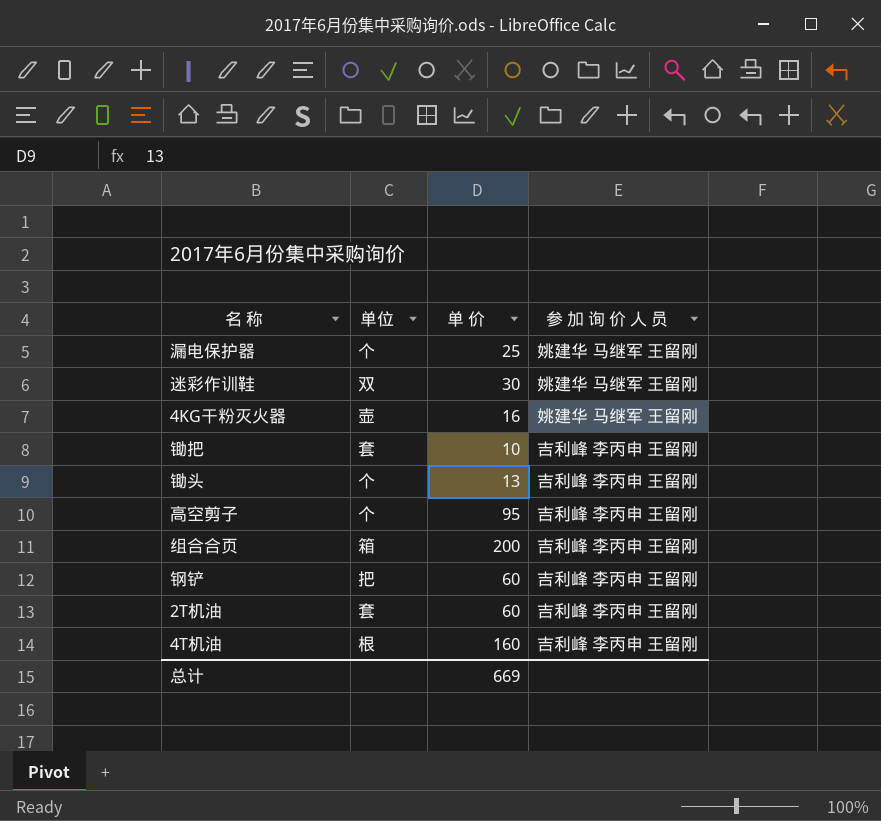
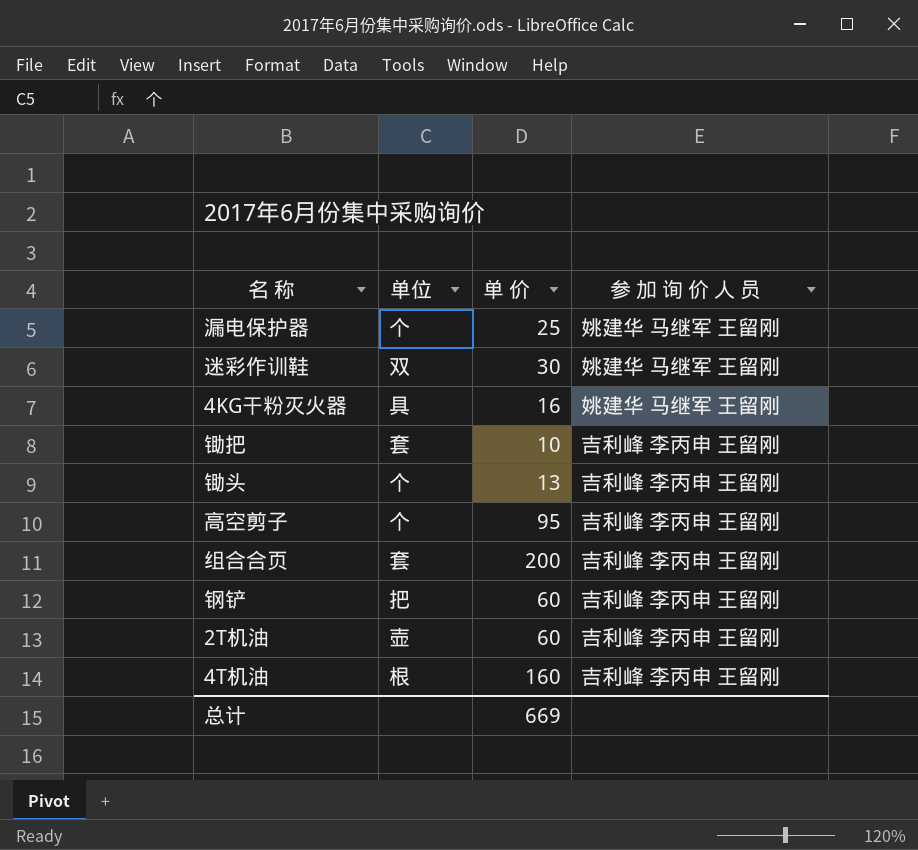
4KG干粉灭火器 | 单位: 壶 -> 具
组合合页 | 单位: 箱 -> 套
2T机油 | 单位: 套 -> 壶

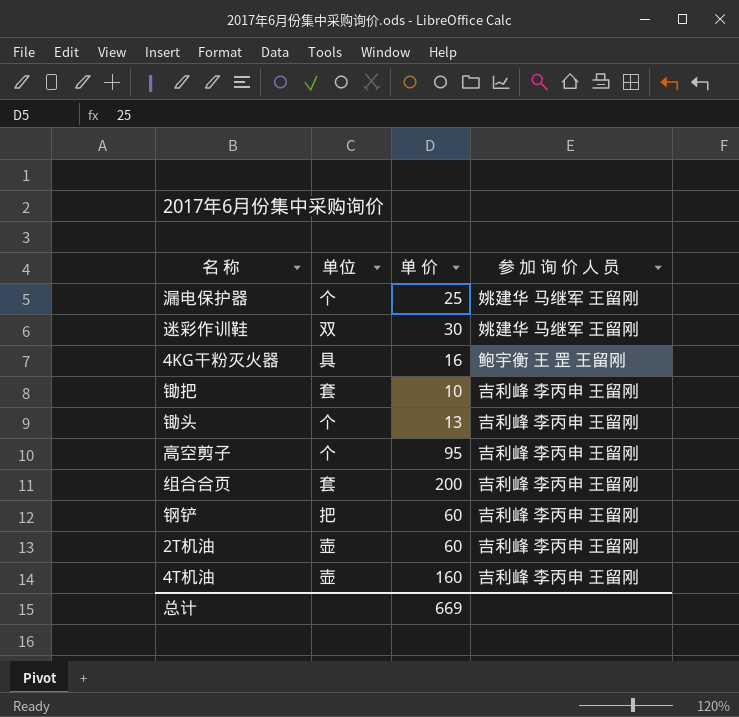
4KG干粉灭火器 | 参 加 询 价 人 员: 姚建华 马继军 王留刚 -> 鲍宇衡 王 罡 王留刚
4T机油 | 单位: 根 -> 壶

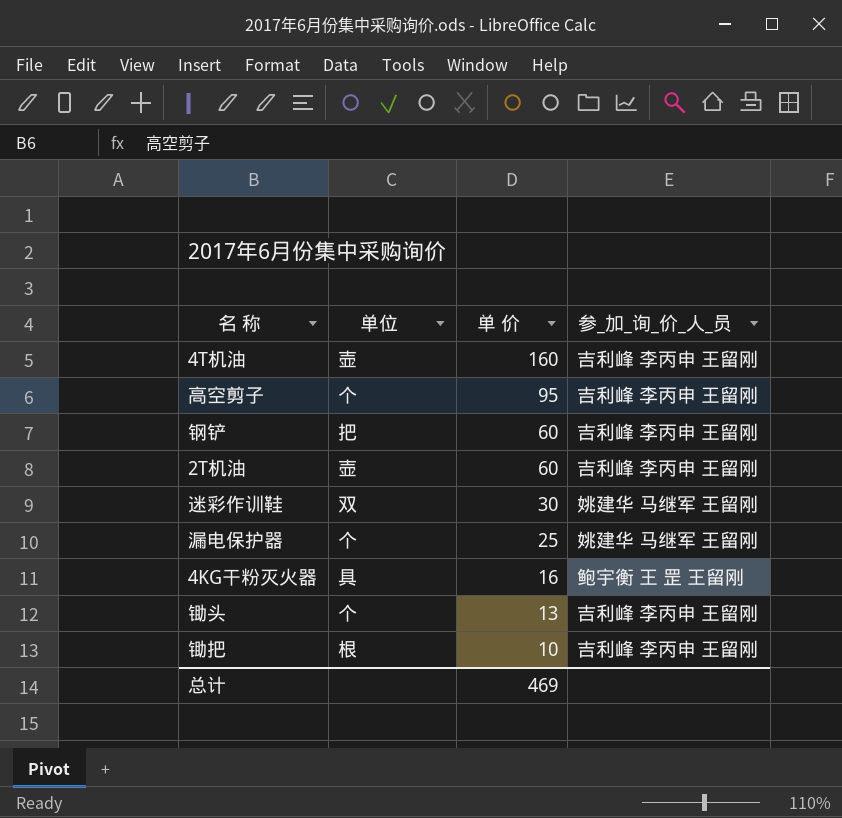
row order: none -> 单 价 descending
column name: 参 加 询 价 人 员 -> 参_加_询_价_人_员
row 组合合页: 套 | 200 | 吉利峰 李丙申 王留刚 -> none
锄把 | 单位: 套 -> 根
总计 | 单 价: 669 -> 469

